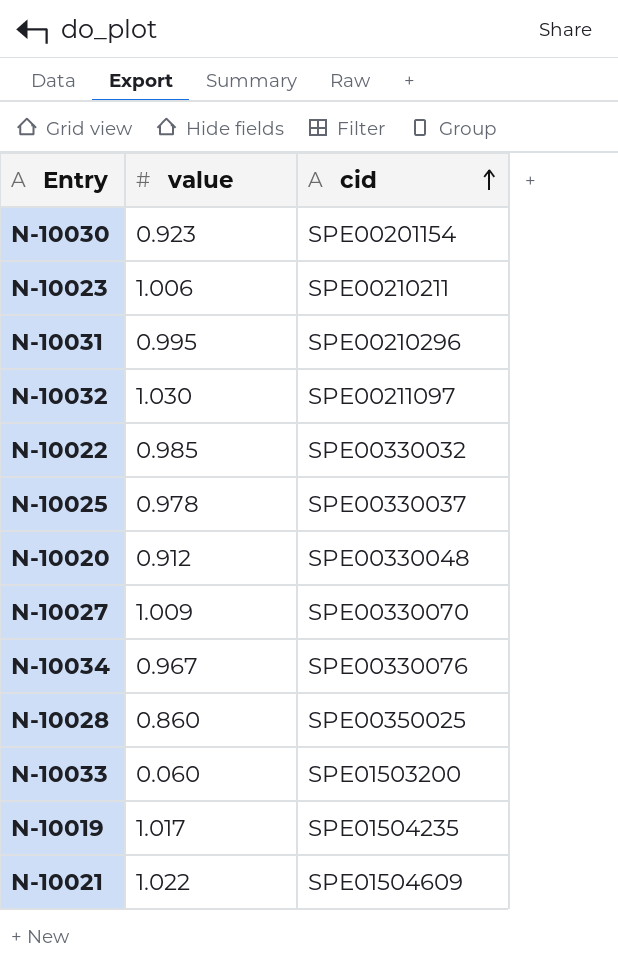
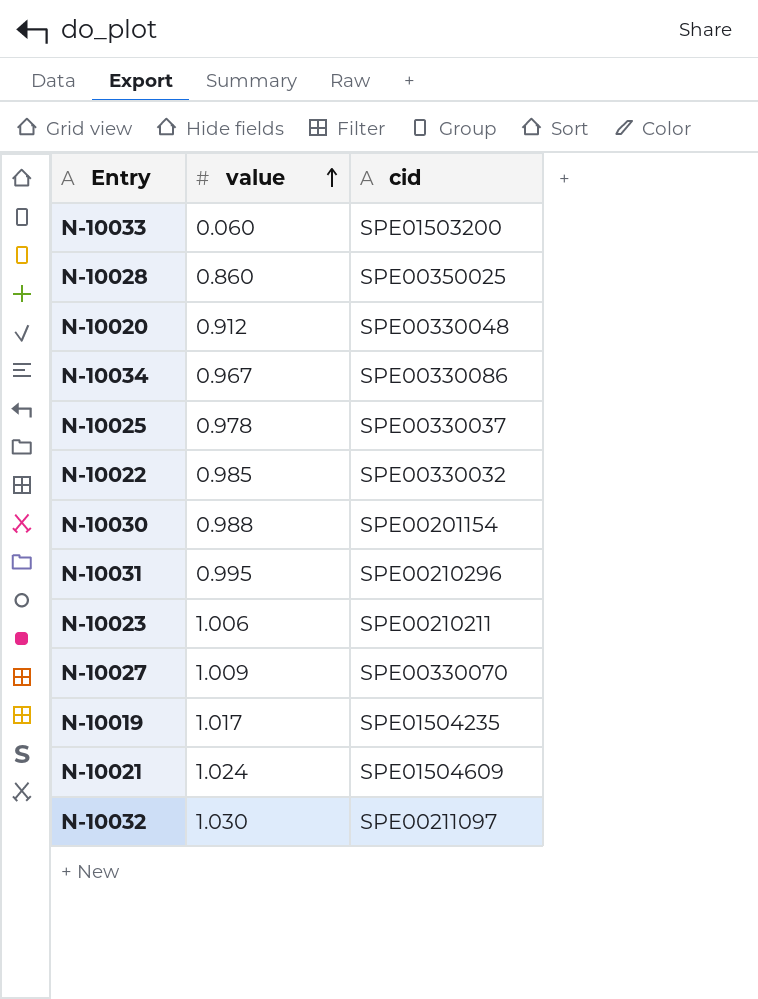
row order: cid ascending -> value ascending
N-10034 | cid: SPE00330076 -> SPE00330086
N-10030 | value: 0.923 -> 0.988
N-10021 | value: 1.022 -> 1.024

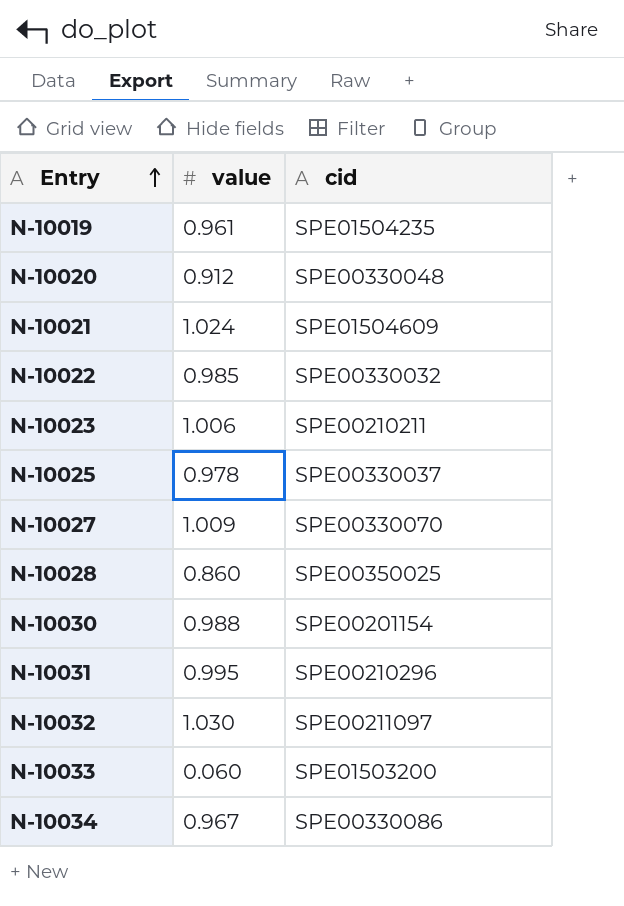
row order: value ascending -> Entry ascending
N-10019 | value: 1.017 -> 0.961

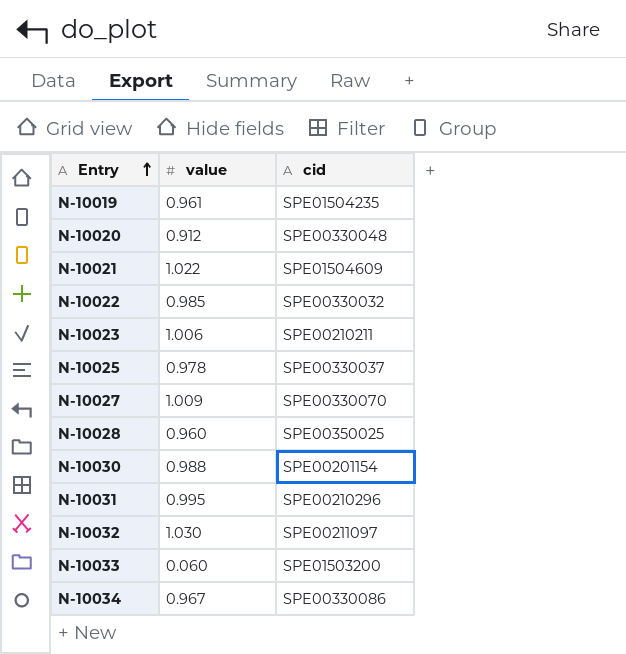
N-10021 | value: 1.024 -> 1.022
N-10028 | value: 0.860 -> 0.960

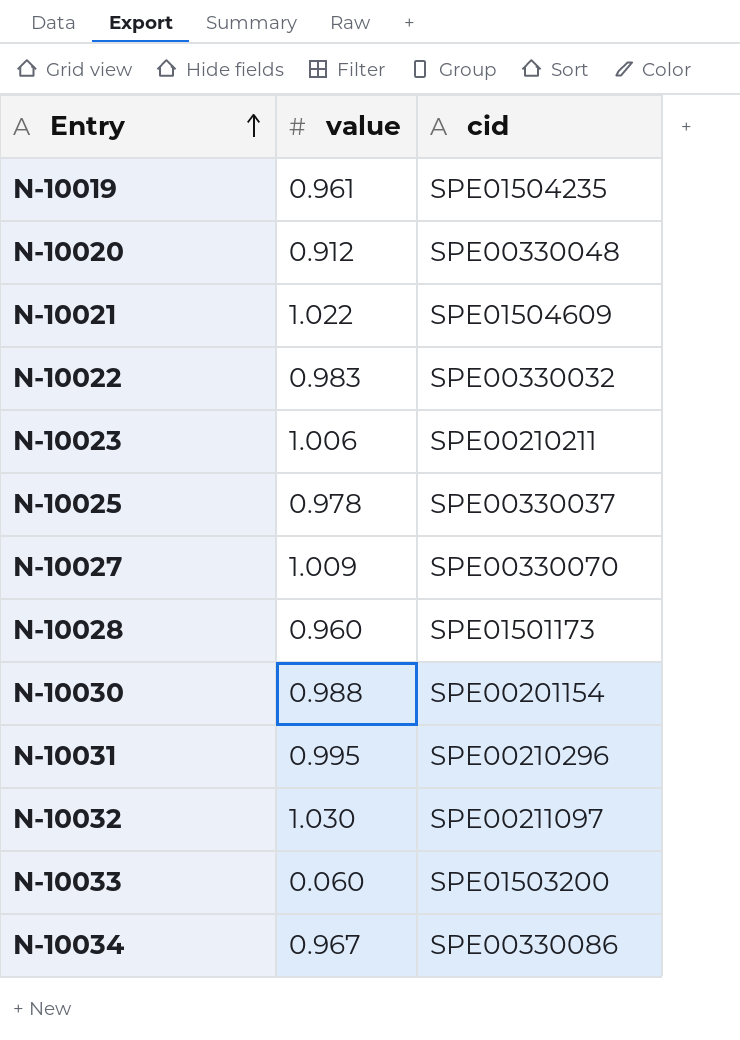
N-10022 | value: 0.985 -> 0.983
N-10028 | cid: SPE00350025 -> SPE01501173

